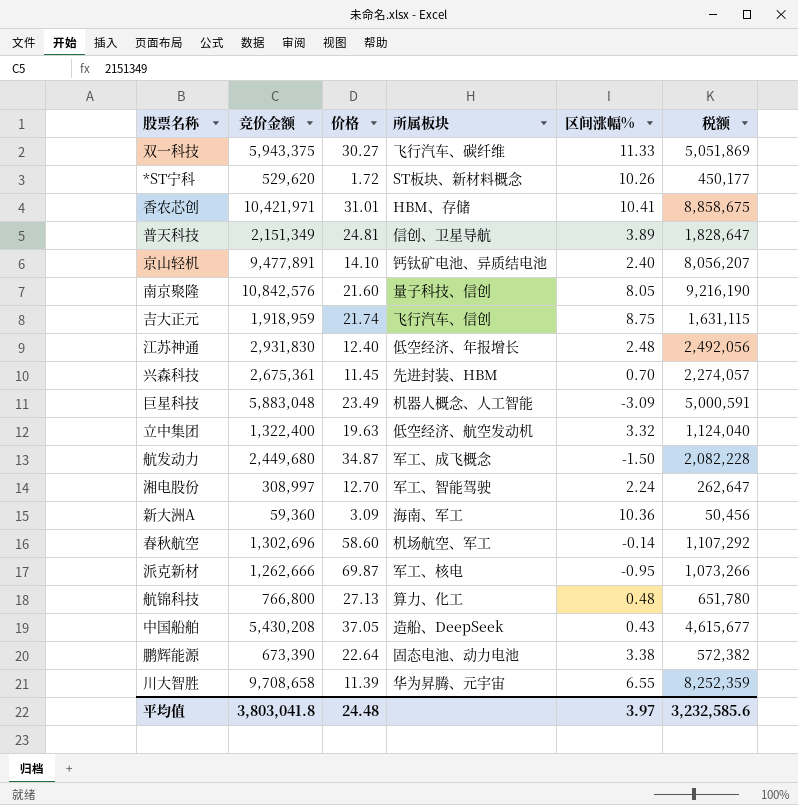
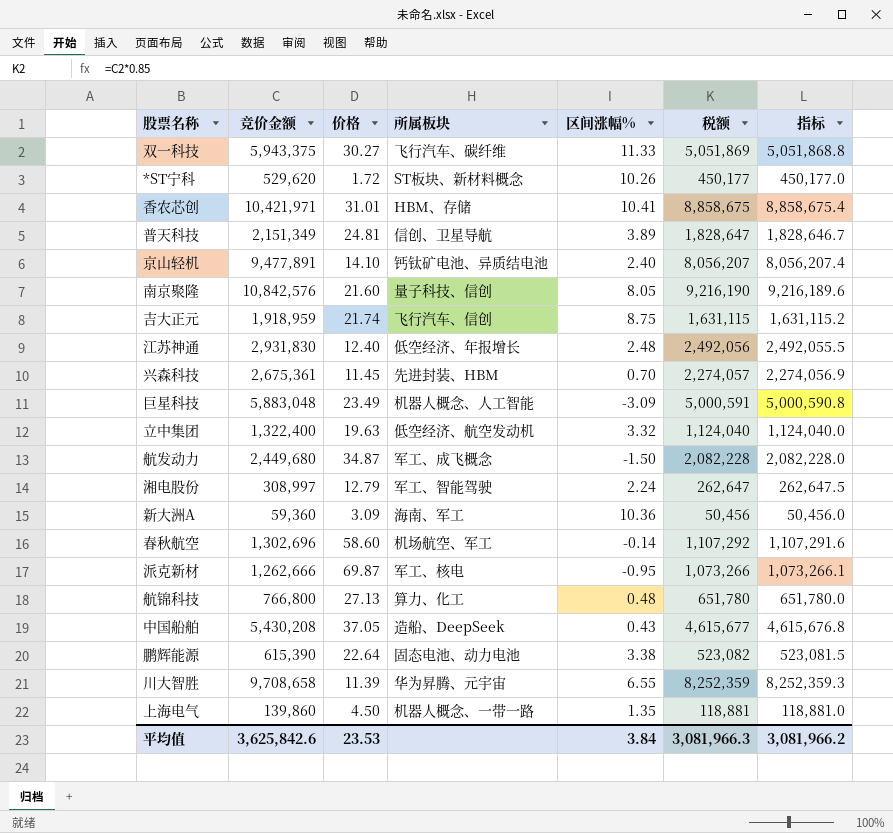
column 指标 | formula: none -> [竞价金额] * 0.85
湘电股份 | 价格: 12.70 -> 12.79
鹏辉能源 | 竞价金额: 673,390 -> 615,390
鹏辉能源 | 税额: 572,382 -> 523,082
row 上海电气: none -> 139,860 | 4.50 | 机器人概念、一带一路 | 1.35 | 118,881 | 118,881.0
平均值 | 竞价金额: 3,803,041.8 -> 3,625,842.6
平均值 | 价格: 24.48 -> 23.53
平均值 | 区间涨幅%: 3.97 -> 3.84
平均值 | 税额: 3,232,585.6 -> 3,081,966.3

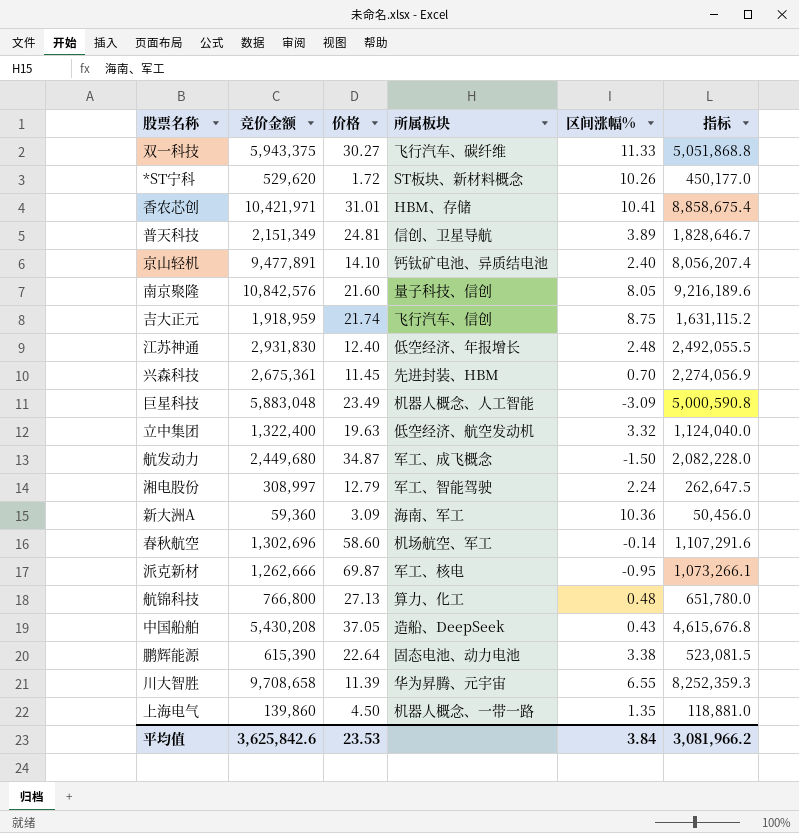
column 税额 | formula: [竞价金额] * 0.85 -> none

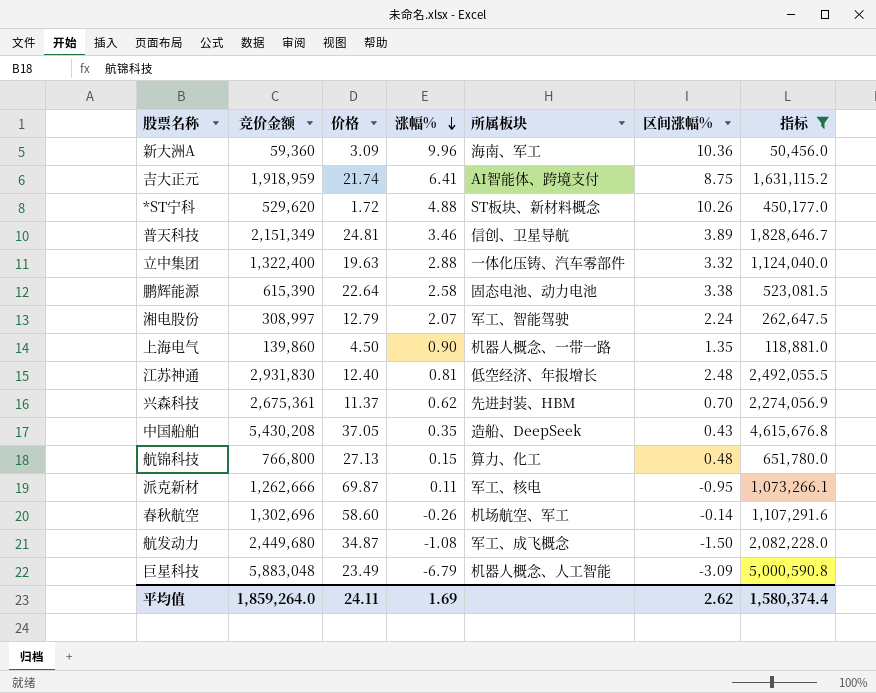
filter: none -> 指标 <= 5,000,590.8
row order: none -> 涨幅% descending
column 涨幅% | position: none -> 4
吉大正元 | 所属板块: 飞行汽车、信创 -> AI智能体、跨境支付
立中集团 | 所属板块: 低空经济、航空发动机 -> 一体化压铸、汽车零部件
兴森科技 | 价格: 11.45 -> 11.37
平均值 | 竞价金额: 3,625,842.6 -> 1,859,264.0
平均值 | 价格: 23.53 -> 24.11
平均值 | 区间涨幅%: 3.84 -> 2.62
平均值 | 指标: 3,081,966.2 -> 1,580,374.4

